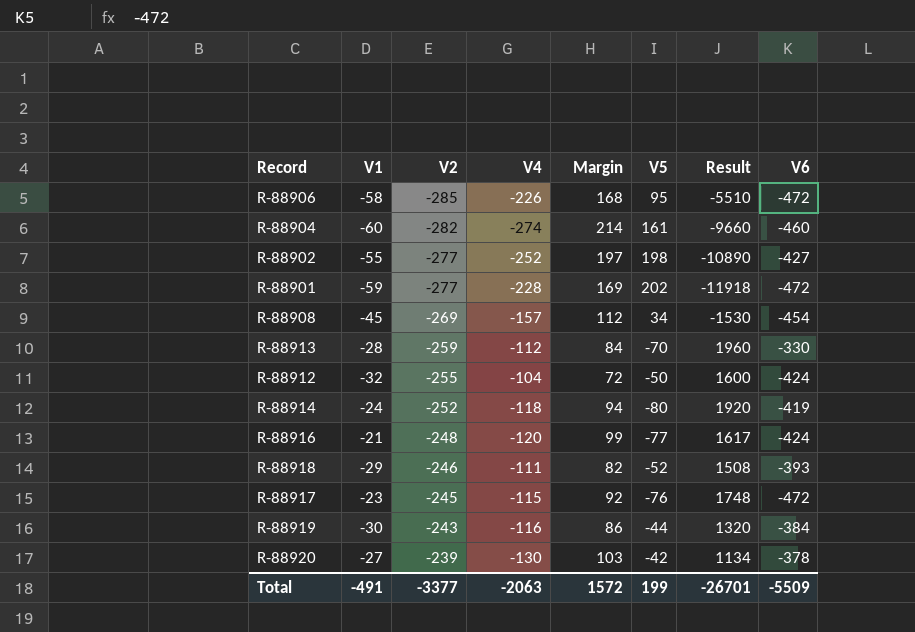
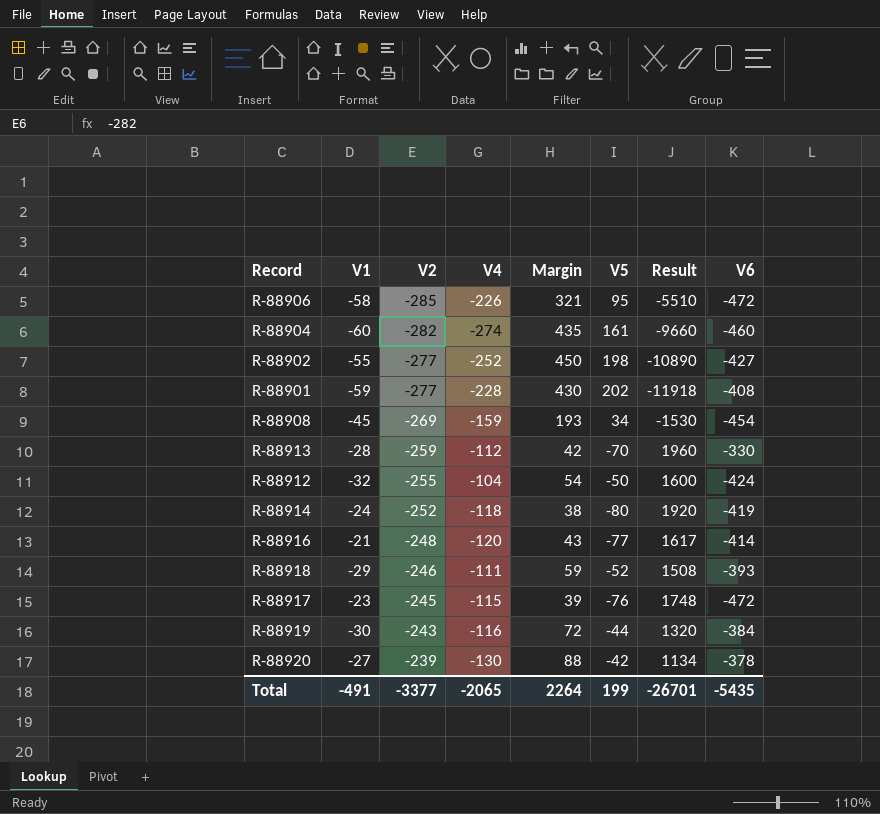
column Margin | formula: [V1] - [V4] -> [V5] - [V4]
R-88901 | V6: -472 -> -408
R-88908 | V4: -157 -> -159
R-88916 | V6: -424 -> -414
Total | V4: -2063 -> -2065
Total | Margin: 1572 -> 2264
Total | V6: -5509 -> -5435

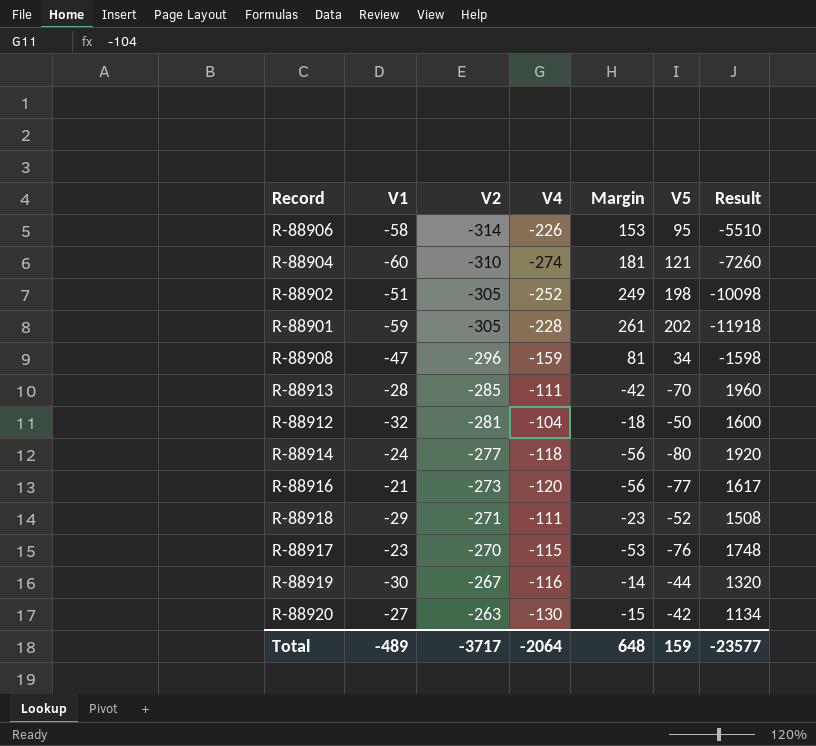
column V6 | position: 8 -> none
column Margin | formula: [V5] - [V4] -> [V5] - [V1]
R-88906 | V2: -285 -> -314
R-88904 | V2: -282 -> -310
R-88904 | V5: 161 -> 121
R-88904 | Result: -9660 -> -7260
R-88902 | V1: -55 -> -51
R-88902 | V2: -277 -> -305
R-88902 | Result: -10890 -> -10098
R-88901 | V2: -277 -> -305
R-88908 | V1: -45 -> -47
R-88908 | V2: -269 -> -296
R-88908 | Result: -1530 -> -1598
R-88913 | V2: -259 -> -285
R-88913 | V4: -112 -> -111
R-88912 | V2: -255 -> -281
R-88914 | V2: -252 -> -277
R-88916 | V2: -248 -> -273
R-88918 | V2: -246 -> -271
R-88917 | V2: -245 -> -270
R-88919 | V2: -243 -> -267
R-88920 | V2: -239 -> -263
Total | V1: -491 -> -489
Total | V2: -3377 -> -3717
Total | V4: -2065 -> -2064
Total | Margin: 2264 -> 648
Total | V5: 199 -> 159
Total | Result: -26701 -> -23577

